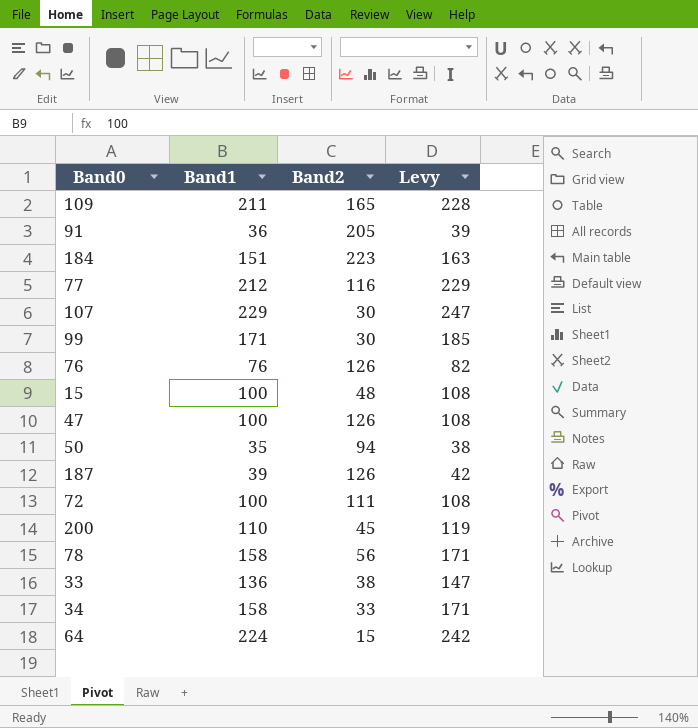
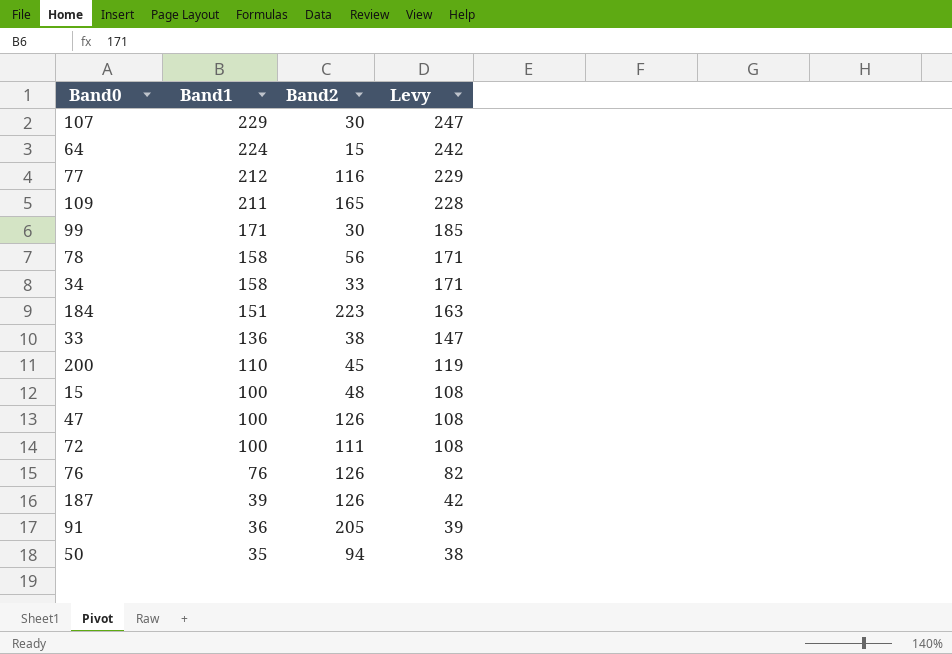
row order: none -> Band1 descending

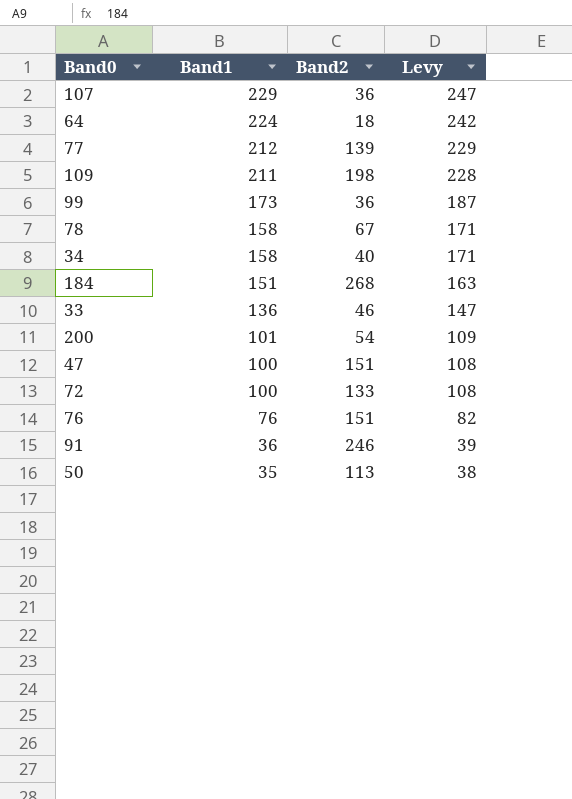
row 15: 100 | 48 | 108 -> none
row 187: 39 | 126 | 42 -> none
107 | Band2: 30 -> 36
64 | Band2: 15 -> 18
77 | Band2: 116 -> 139
109 | Band2: 165 -> 198
99 | Band1: 171 -> 173
99 | Band2: 30 -> 36
99 | Levy: 185 -> 187
78 | Band2: 56 -> 67
34 | Band2: 33 -> 40
184 | Band2: 223 -> 268
33 | Band2: 38 -> 46
200 | Band1: 110 -> 101
200 | Band2: 45 -> 54
200 | Levy: 119 -> 109
47 | Band2: 126 -> 151
72 | Band2: 111 -> 133
76 | Band2: 126 -> 151
91 | Band2: 205 -> 246
50 | Band2: 94 -> 113

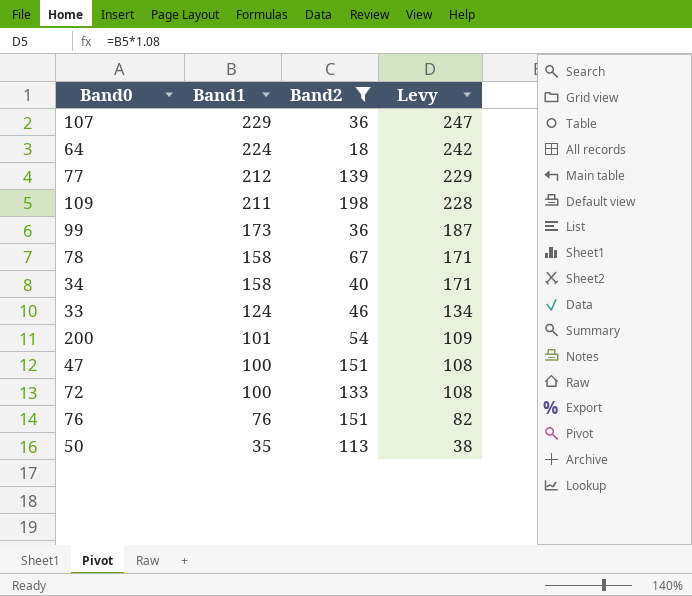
filter: none -> Band2 <= 198
33 | Band1: 136 -> 124
33 | Levy: 147 -> 134

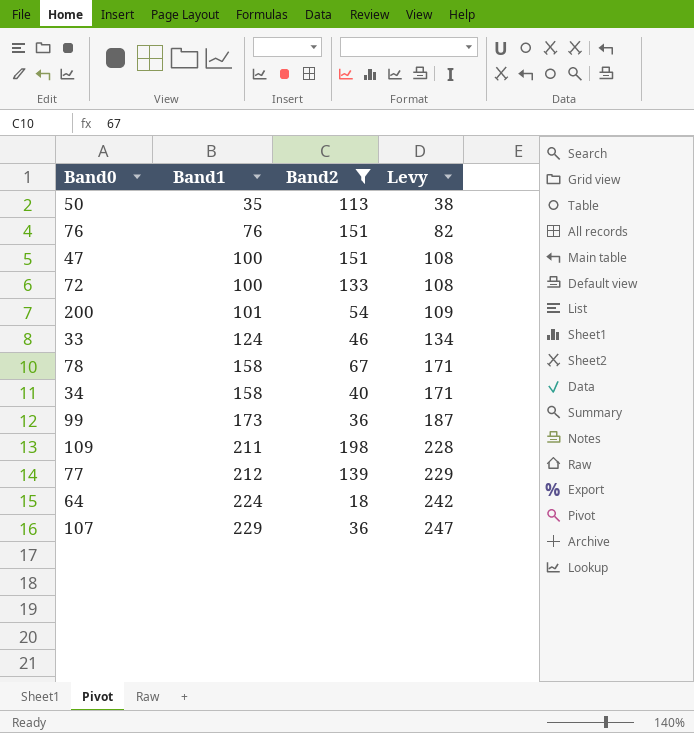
row order: Band1 descending -> Band1 ascending

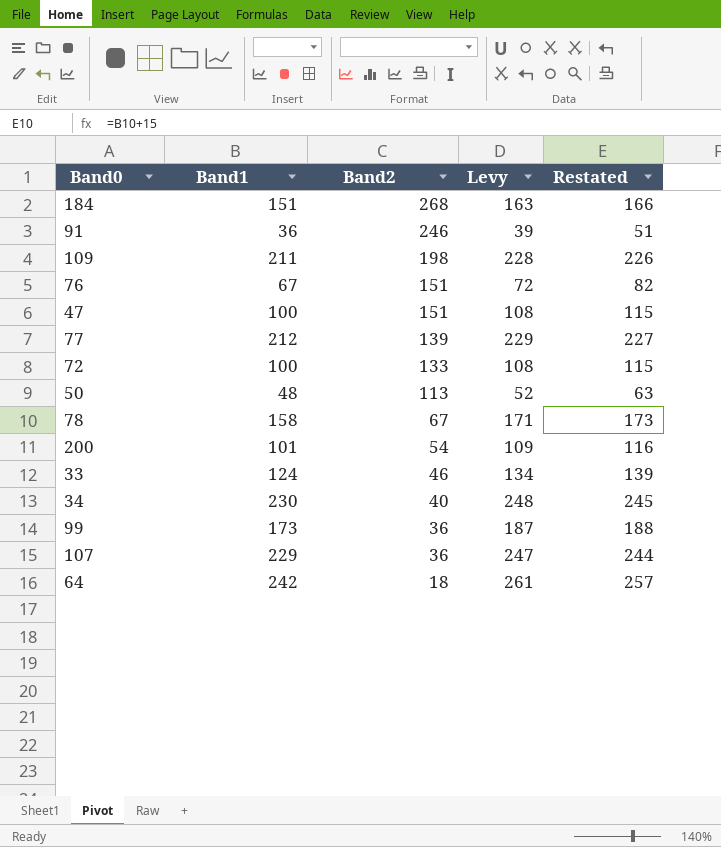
filter: Band2 <= 198 -> none
row order: Band1 ascending -> Band2 descending
column Restated | formula: none -> [Band1] + 15
76 | Band1: 76 -> 67
76 | Levy: 82 -> 72
50 | Band1: 35 -> 48
50 | Levy: 38 -> 52
34 | Band1: 158 -> 230
34 | Levy: 171 -> 248
64 | Band1: 224 -> 242
64 | Levy: 242 -> 261

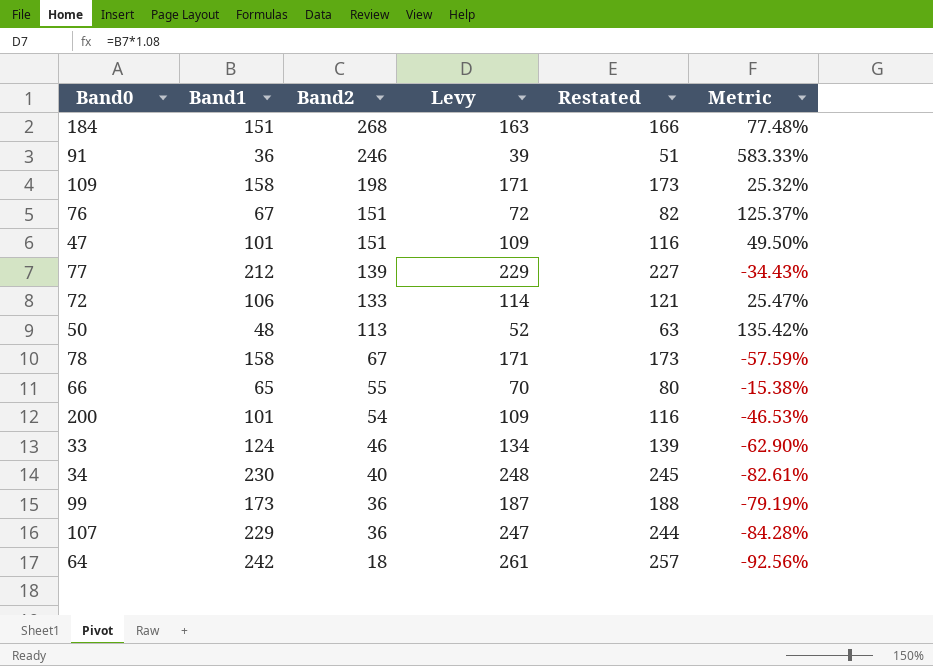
column Metric | formula: none -> ([Band2] - [Band1]) / [Band1]
109 | Band1: 211 -> 158
109 | Levy: 228 -> 171
109 | Restated: 226 -> 173
47 | Band1: 100 -> 101
47 | Levy: 108 -> 109
47 | Restated: 115 -> 116
72 | Band1: 100 -> 106
72 | Levy: 108 -> 114
72 | Restated: 115 -> 121
row 66: none -> 65 | 55 | 70 | 80 | -15.38%

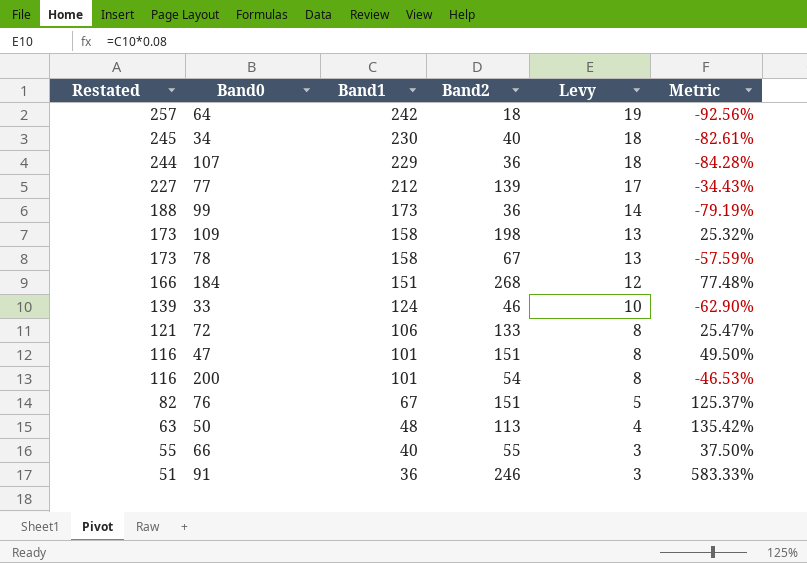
row order: Band2 descending -> Restated descending
column Restated | position: 5 -> 1
column Levy | formula: [Band1] * 1.08 -> [Band1] * 0.08
66 | Restated: 80 -> 55
66 | Band1: 65 -> 40
66 | Metric: -15.38% -> 37.50%

